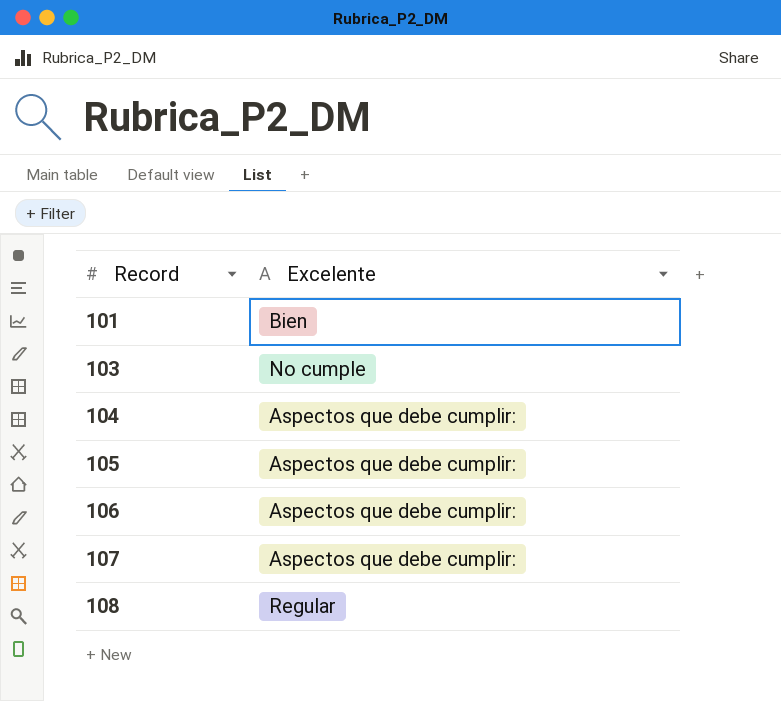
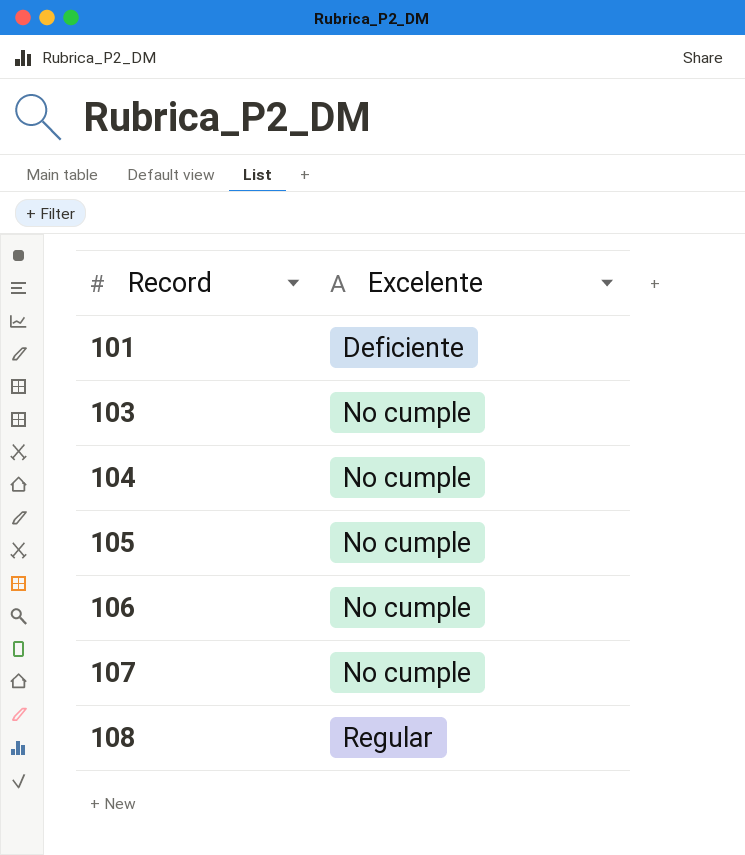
101 | Excelente: Bien -> Deficiente
104 | Excelente: Aspectos que debe cumplir: -> No cumple
105 | Excelente: Aspectos que debe cumplir: -> No cumple
106 | Excelente: Aspectos que debe cumplir: -> No cumple
107 | Excelente: Aspectos que debe cumplir: -> No cumple

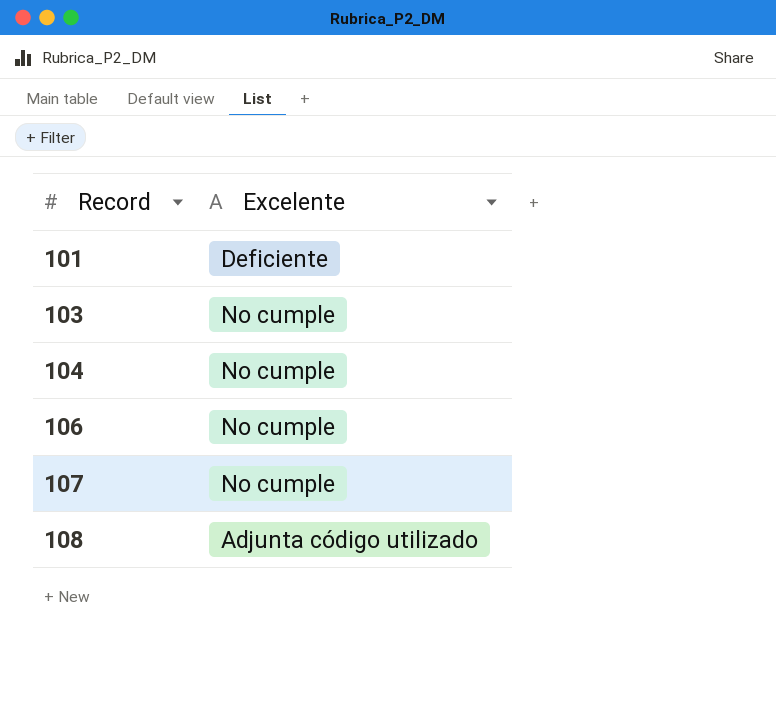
row 105: No cumple -> none
108 | Excelente: Regular -> Adjunta código utilizado

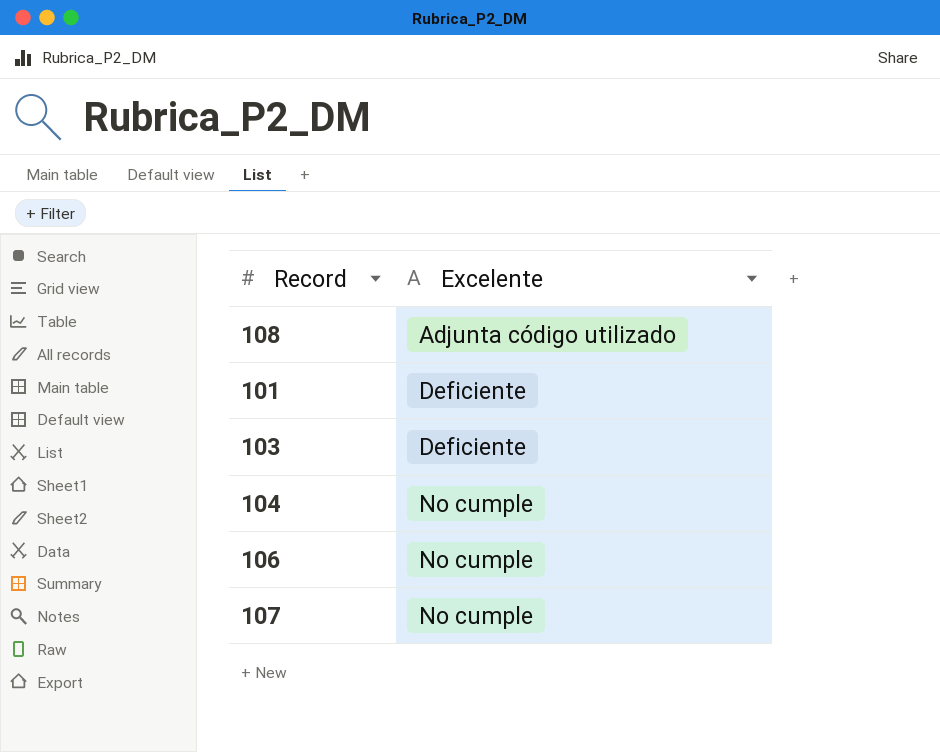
row order: Record ascending -> Excelente ascending
103 | Excelente: No cumple -> Deficiente

